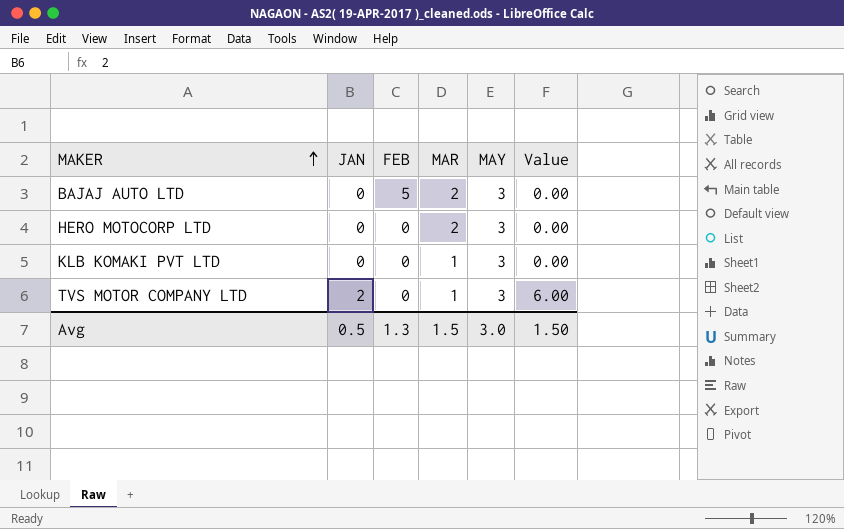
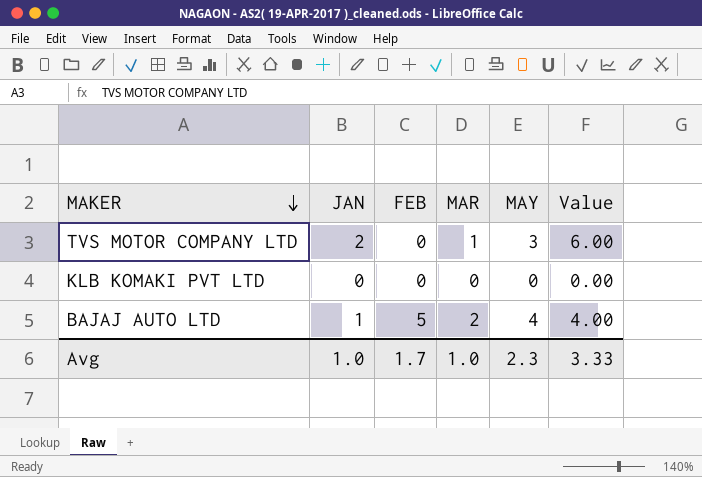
row order: MAKER ascending -> MAKER descending
row HERO MOTOCORP LTD: 0 | 0 | 2 | 3 | 0.00 -> none
KLB KOMAKI PVT LTD | MAR: 1 -> 0
KLB KOMAKI PVT LTD | MAY: 3 -> 0
BAJAJ AUTO LTD | JAN: 0 -> 1
BAJAJ AUTO LTD | MAY: 3 -> 4
BAJAJ AUTO LTD | Value: 0.00 -> 4.00
Avg | JAN: 0.5 -> 1.0
Avg | FEB: 1.3 -> 1.7
Avg | MAR: 1.5 -> 1.0
Avg | MAY: 3.0 -> 2.3
Avg | Value: 1.50 -> 3.33

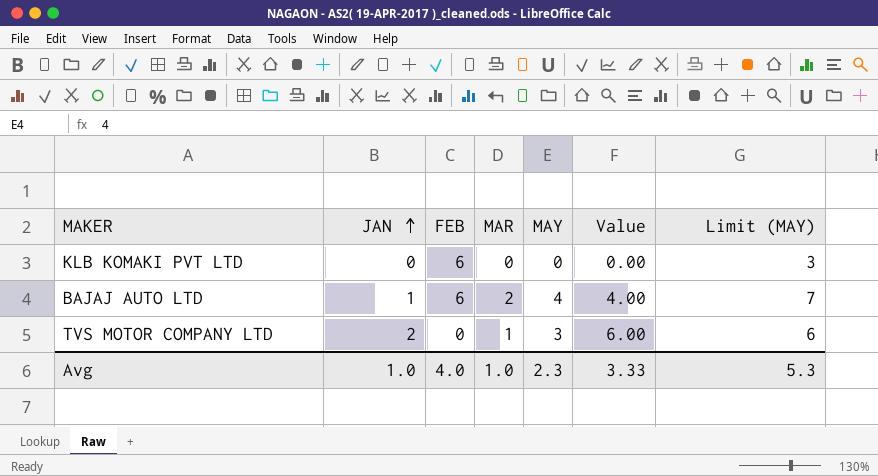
row order: MAKER descending -> JAN ascending
column Limit (MAY) | formula: none -> [MAY] + 3
KLB KOMAKI PVT LTD | FEB: 0 -> 6
BAJAJ AUTO LTD | FEB: 5 -> 6
Avg | FEB: 1.7 -> 4.0

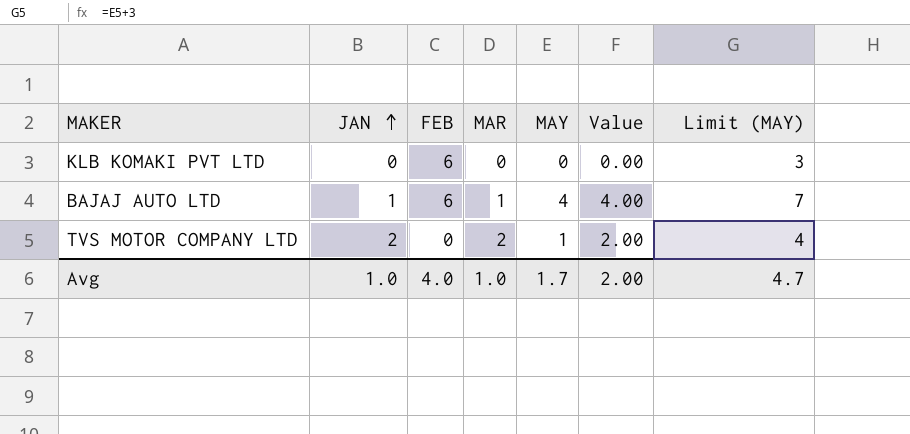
BAJAJ AUTO LTD | MAR: 2 -> 1
TVS MOTOR COMPANY LTD | MAR: 1 -> 2
TVS MOTOR COMPANY LTD | MAY: 3 -> 1
TVS MOTOR COMPANY LTD | Value: 6.00 -> 2.00
TVS MOTOR COMPANY LTD | Limit (MAY): 6 -> 4
Avg | MAY: 2.3 -> 1.7
Avg | Value: 3.33 -> 2.00
Avg | Limit (MAY): 5.3 -> 4.7

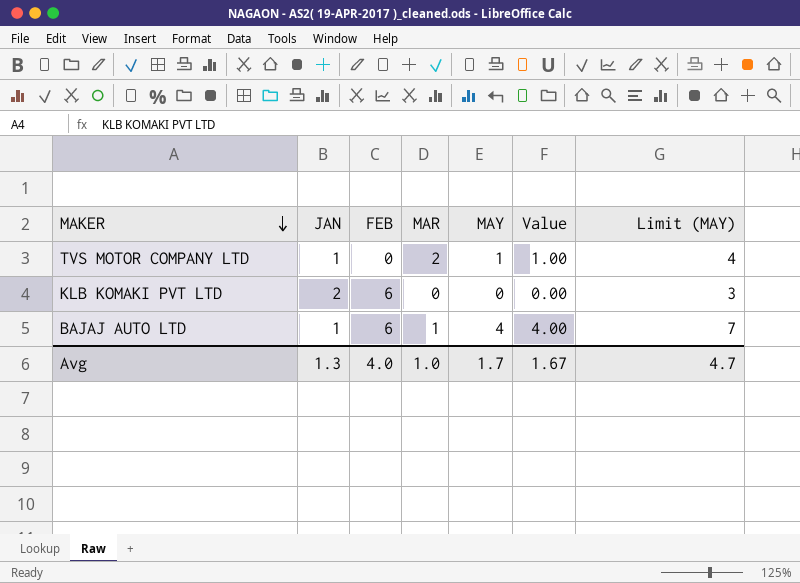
row order: JAN ascending -> MAKER descending
TVS MOTOR COMPANY LTD | JAN: 2 -> 1
TVS MOTOR COMPANY LTD | Value: 2.00 -> 1.00
KLB KOMAKI PVT LTD | JAN: 0 -> 2
Avg | JAN: 1.0 -> 1.3
Avg | Value: 2.00 -> 1.67

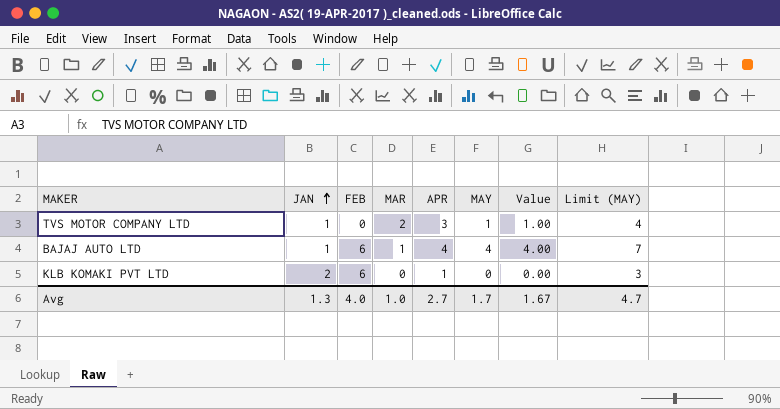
row order: MAKER descending -> JAN ascending
column APR | position: none -> 5

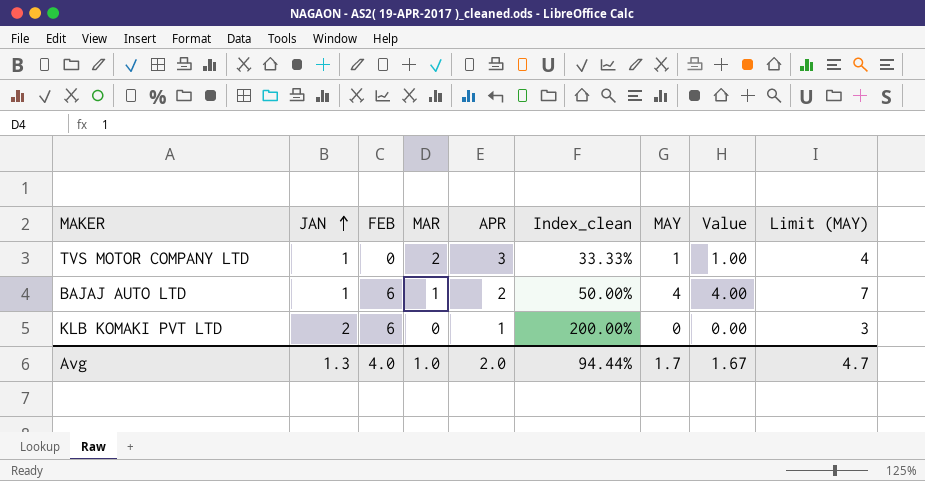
column Index_clean | formula: none -> [JAN] / [APR]
BAJAJ AUTO LTD | APR: 4 -> 2
Avg | APR: 2.7 -> 2.0

